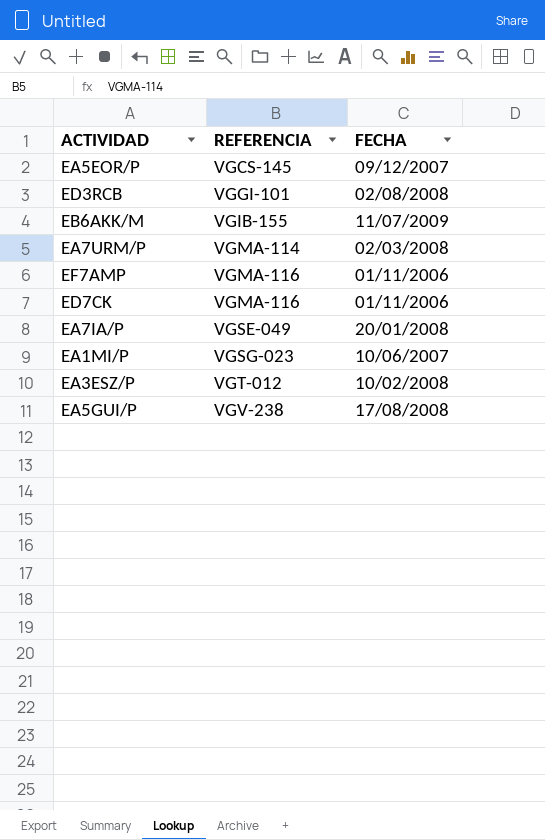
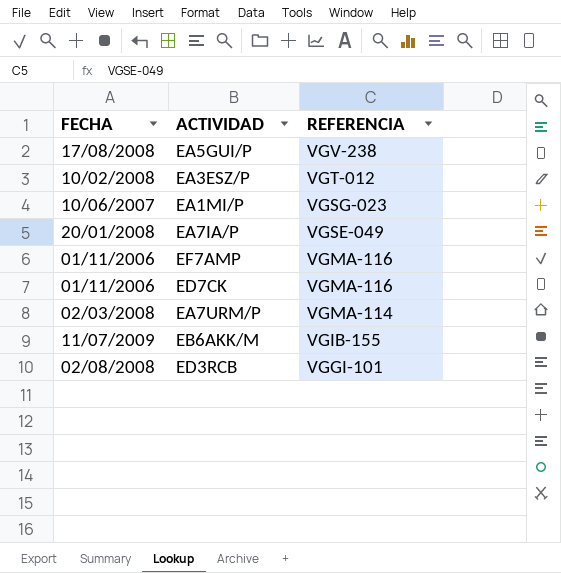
row order: REFERENCIA ascending -> REFERENCIA descending
column FECHA | position: 3 -> 1
row EA5EOR/P: VGCS-145 | 09/12/2007 -> none

